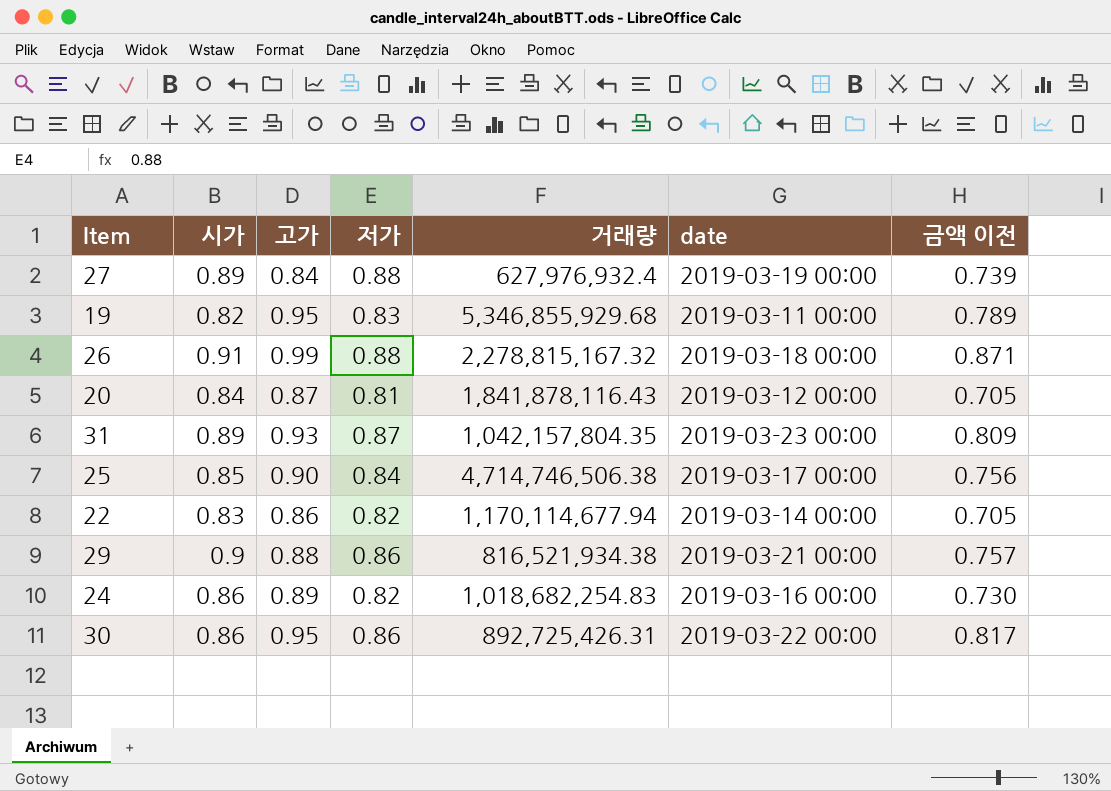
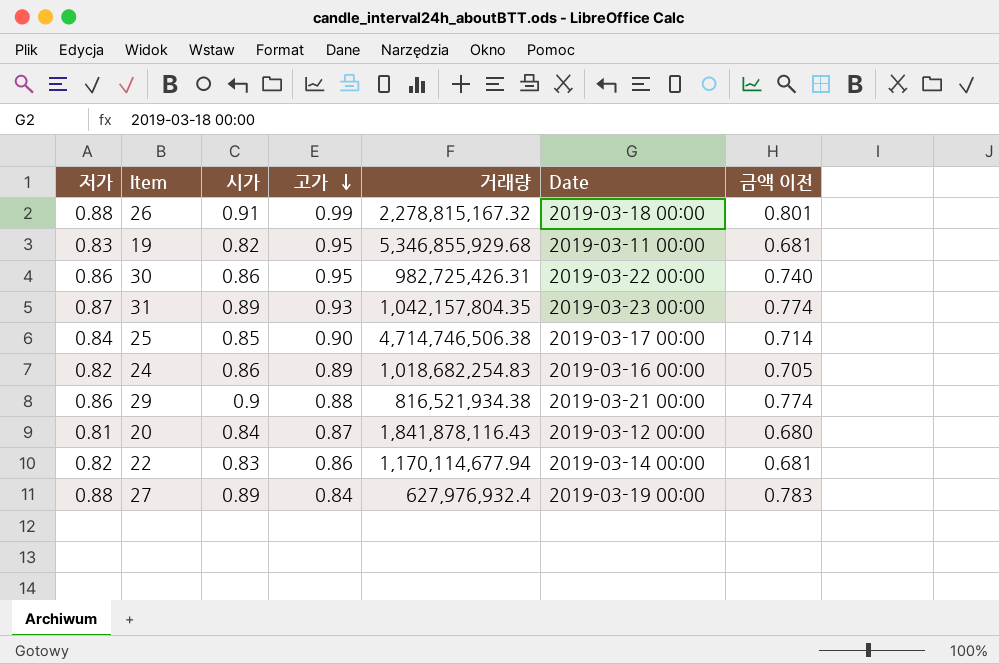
row order: none -> 고가 descending
column 저가 | position: 4 -> 1
column name: date -> Date
column 금액 이전 | formula: [고가] * [저가] -> [저가] * [시가]
30 | 거래량: 892,725,426.31 -> 982,725,426.31

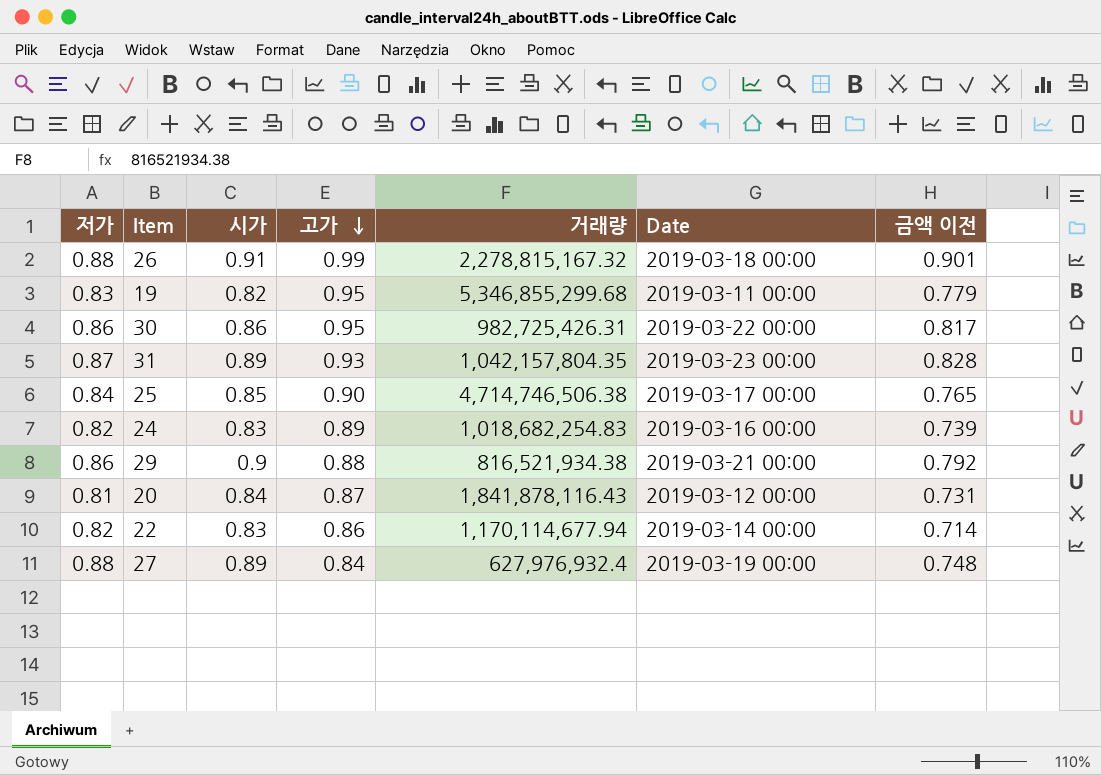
column 금액 이전 | formula: [저가] * [시가] -> [시가] * [고가]
19 | 거래량: 5,346,855,929.68 -> 5,346,855,299.68
24 | 시가: 0.86 -> 0.83

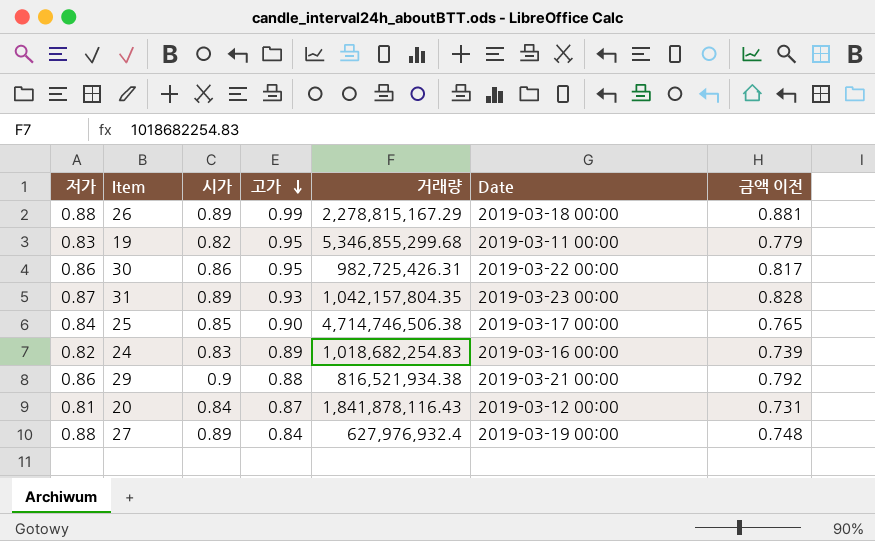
row 22: 0.82 | 0.83 | 0.86 | 1,170,114,677.94 | 2019-03-14 00:00 | 0.714 -> none
26 | 시가: 0.91 -> 0.89
26 | 거래량: 2,278,815,167.32 -> 2,278,815,167.29
26 | 금액 이전: 0.901 -> 0.881

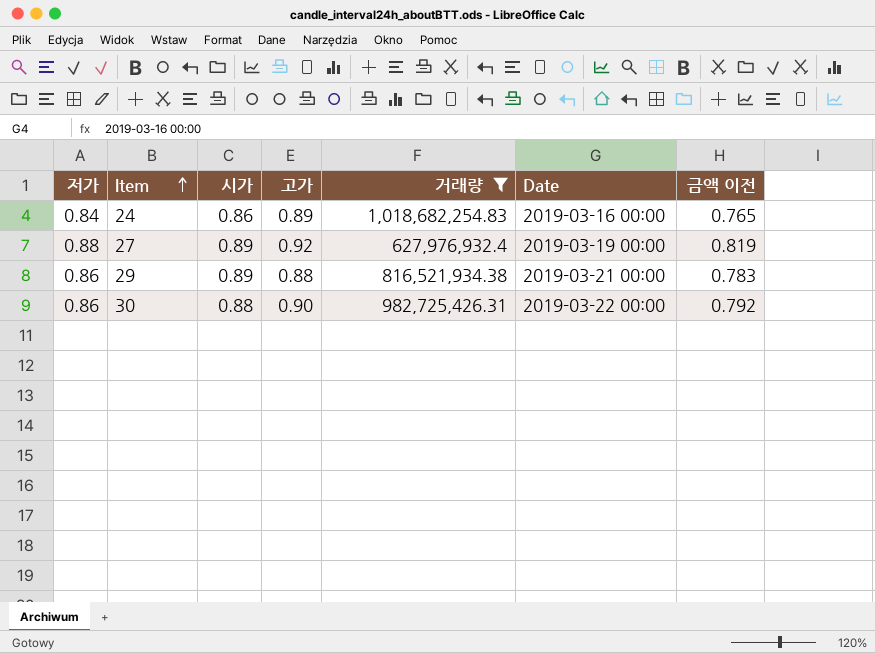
filter: none -> 거래량 <= 1,018,682,254.83
row order: 고가 descending -> Item ascending
24 | 저가: 0.82 -> 0.84
24 | 시가: 0.83 -> 0.86
24 | 금액 이전: 0.739 -> 0.765
27 | 고가: 0.84 -> 0.92
27 | 금액 이전: 0.748 -> 0.819
29 | 시가: 0.9 -> 0.89
29 | 금액 이전: 0.792 -> 0.783
30 | 시가: 0.86 -> 0.88
30 | 고가: 0.95 -> 0.90
30 | 금액 이전: 0.817 -> 0.792

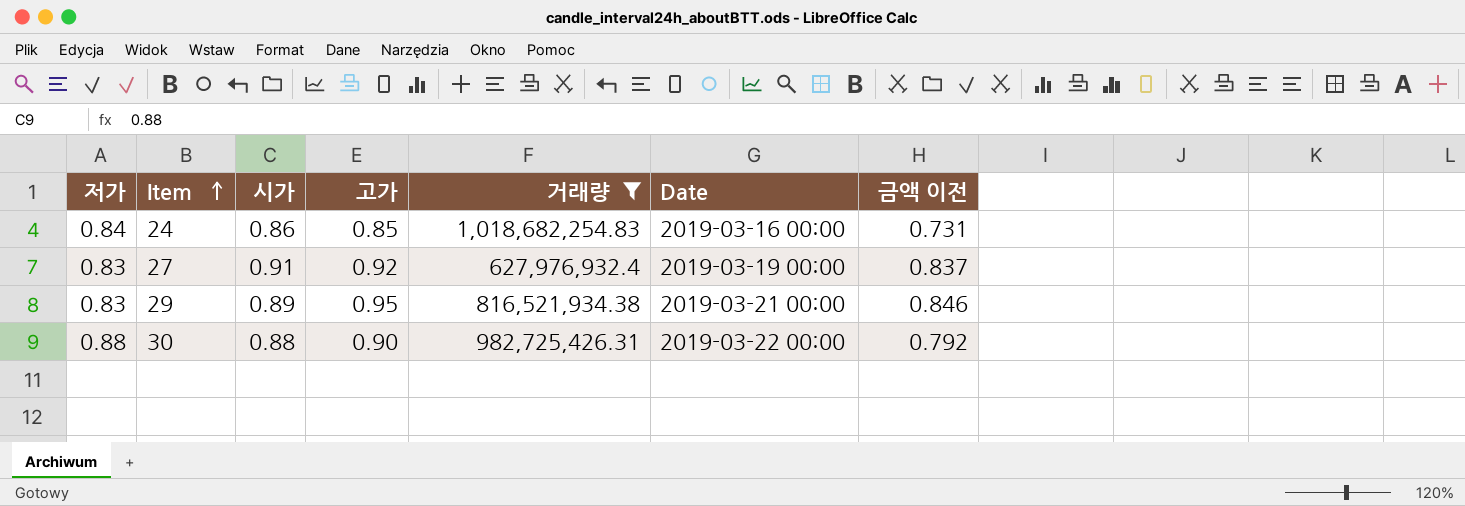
24 | 고가: 0.89 -> 0.85
24 | 금액 이전: 0.765 -> 0.731
27 | 저가: 0.88 -> 0.83
27 | 시가: 0.89 -> 0.91
27 | 금액 이전: 0.819 -> 0.837
29 | 저가: 0.86 -> 0.83
29 | 고가: 0.88 -> 0.95
29 | 금액 이전: 0.783 -> 0.846
30 | 저가: 0.86 -> 0.88

